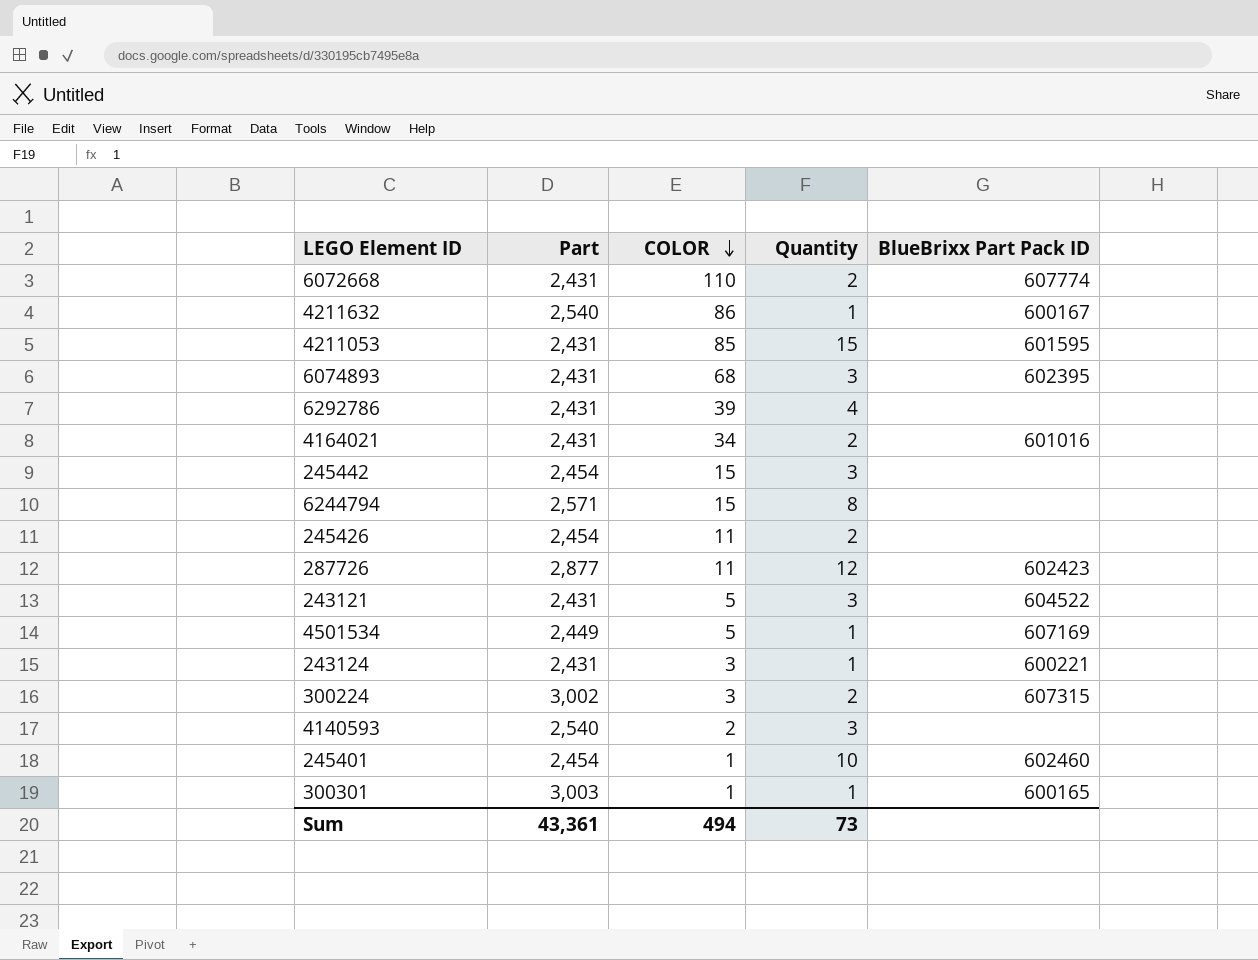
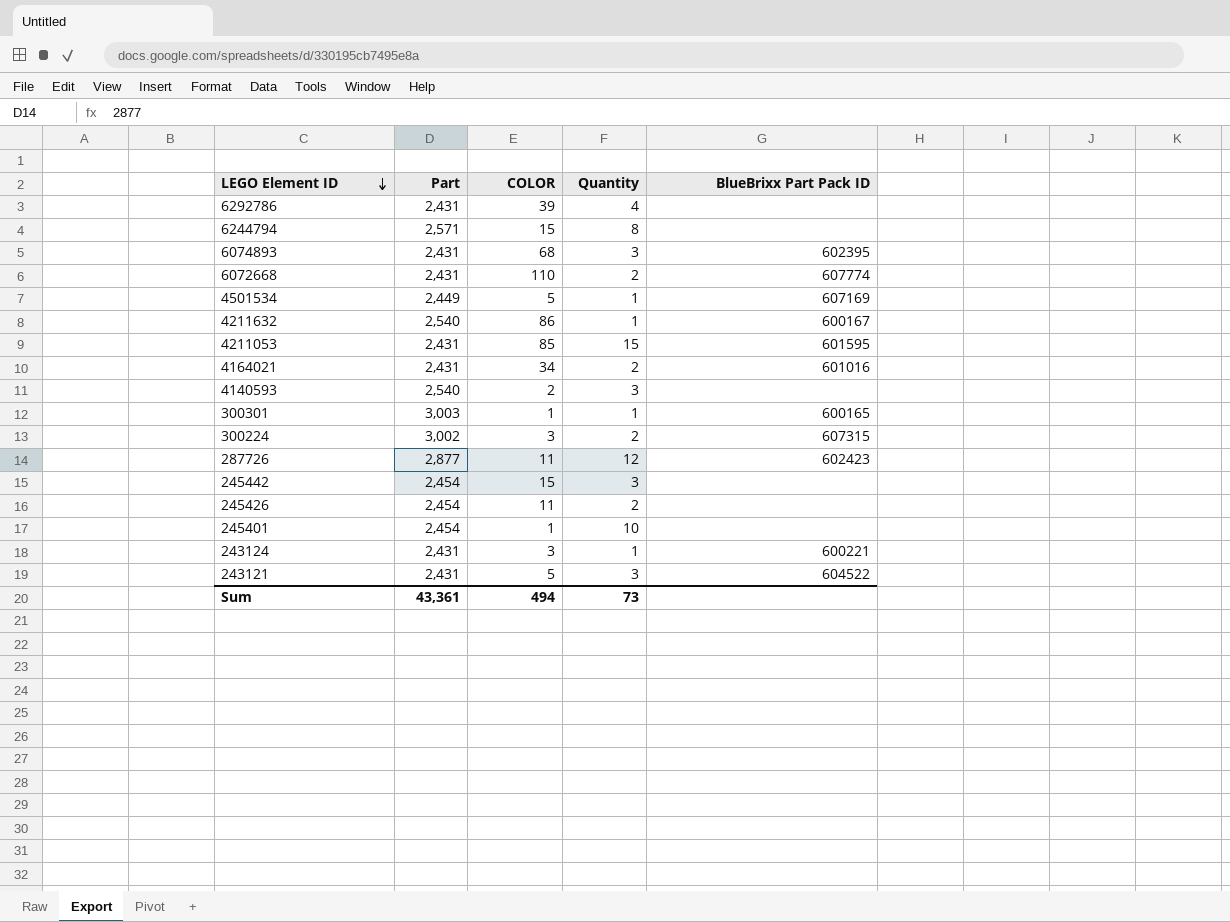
row order: COLOR descending -> LEGO Element ID descending
245401 | BlueBrixx Part Pack ID: 602460 -> none

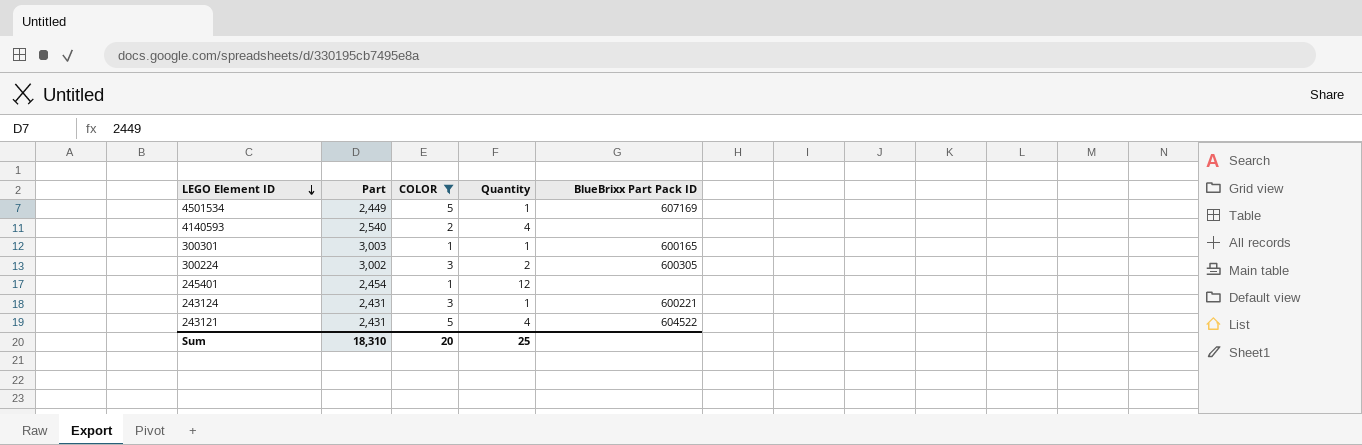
filter: none -> COLOR <= 5
4140593 | Quantity: 3 -> 4
300224 | BlueBrixx Part Pack ID: 607315 -> 600305
245401 | Quantity: 10 -> 12
243121 | Quantity: 3 -> 4
Sum | Part: 43,361 -> 18,310
Sum | COLOR: 494 -> 20
Sum | Quantity: 73 -> 25

